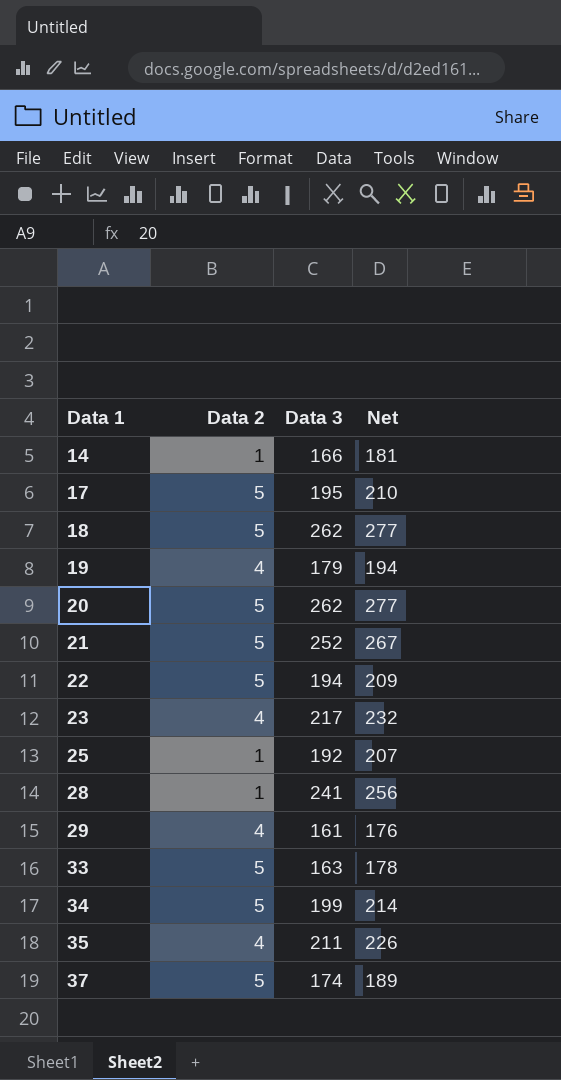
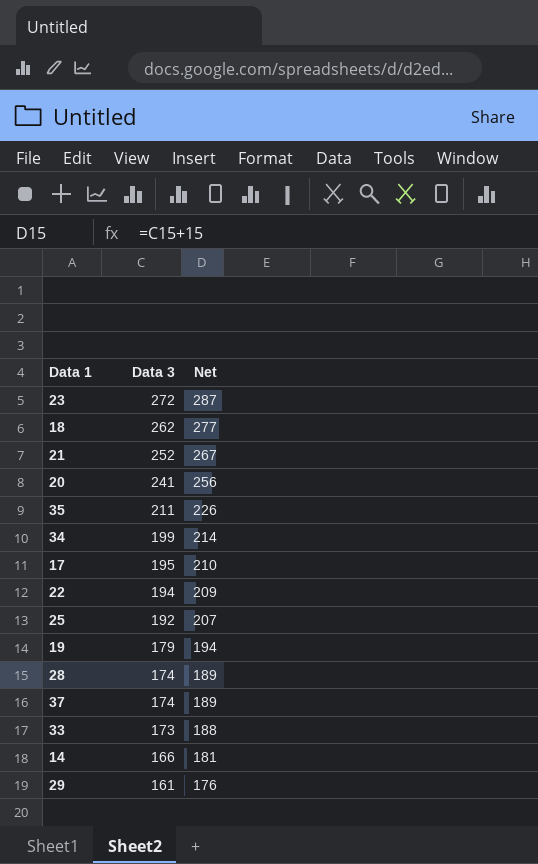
row order: Data 1 ascending -> Data 3 descending
column Data 2 | position: 2 -> none
23 | Data 3: 217 -> 272
23 | Net: 232 -> 287
20 | Data 3: 262 -> 241
20 | Net: 277 -> 256
28 | Data 3: 241 -> 174
28 | Net: 256 -> 189
33 | Data 3: 163 -> 173
33 | Net: 178 -> 188

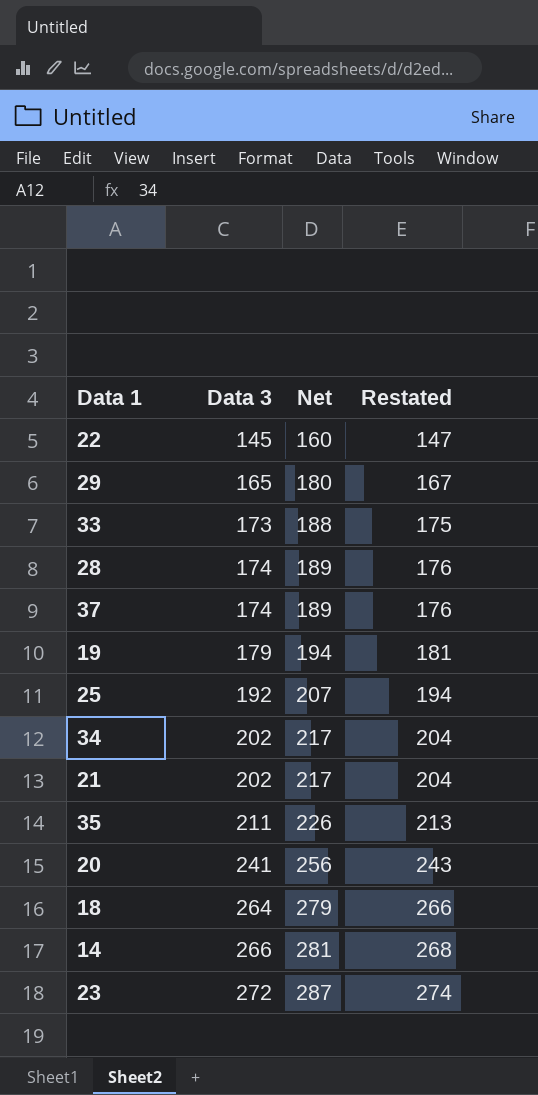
row order: Data 3 descending -> Data 3 ascending
column Restated | formula: none -> [Data 3] + 2
row 17: 195 | 210 -> none
22 | Data 3: 194 -> 145
22 | Net: 209 -> 160
29 | Data 3: 161 -> 165
29 | Net: 176 -> 180
34 | Data 3: 199 -> 202
34 | Net: 214 -> 217
21 | Data 3: 252 -> 202
21 | Net: 267 -> 217
18 | Data 3: 262 -> 264
18 | Net: 277 -> 279
14 | Data 3: 166 -> 266
14 | Net: 181 -> 281

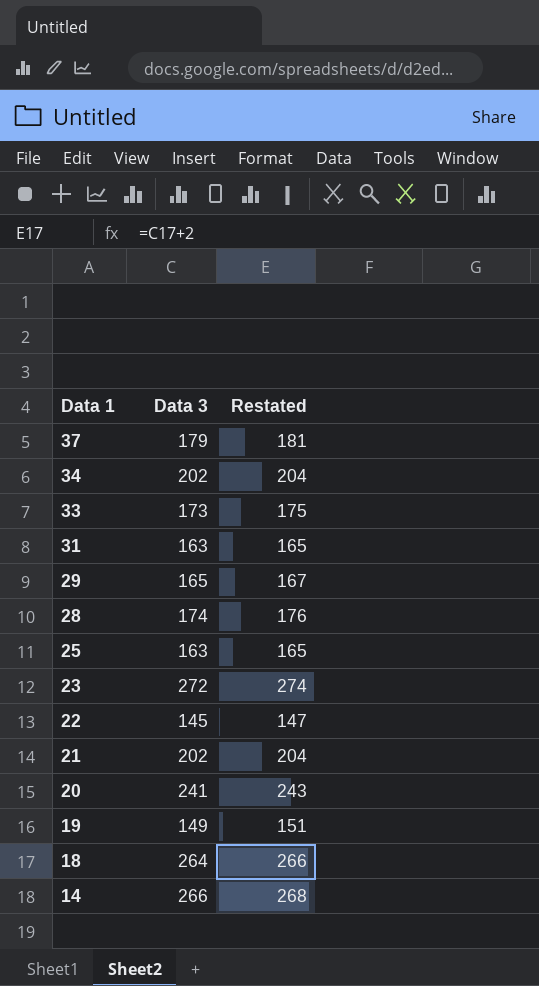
row order: Data 3 ascending -> Data 1 descending
column Net | formula: [Data 3] + 15 -> none
row 35: 211 | 226 | 213 -> none
37 | Data 3: 174 -> 179
37 | Restated: 176 -> 181
row 31: none -> 163 | 165
25 | Data 3: 192 -> 163
25 | Restated: 194 -> 165
19 | Data 3: 179 -> 149
19 | Restated: 181 -> 151

